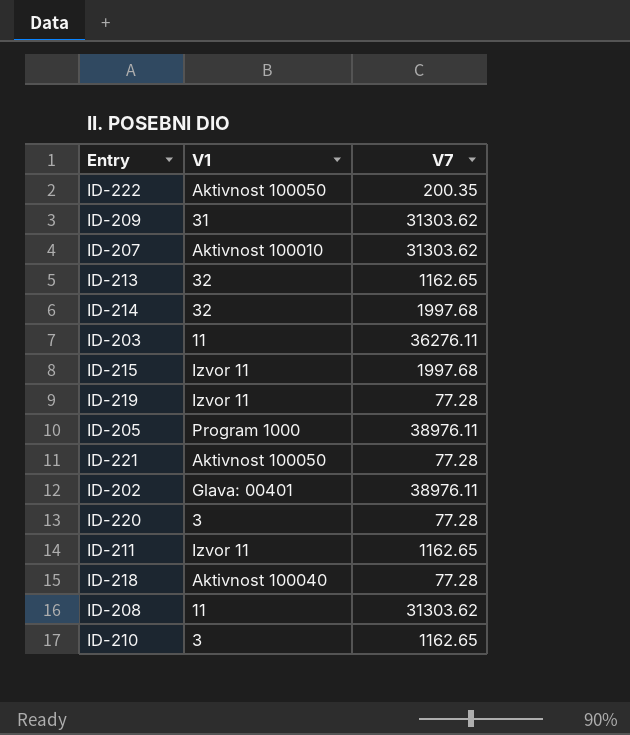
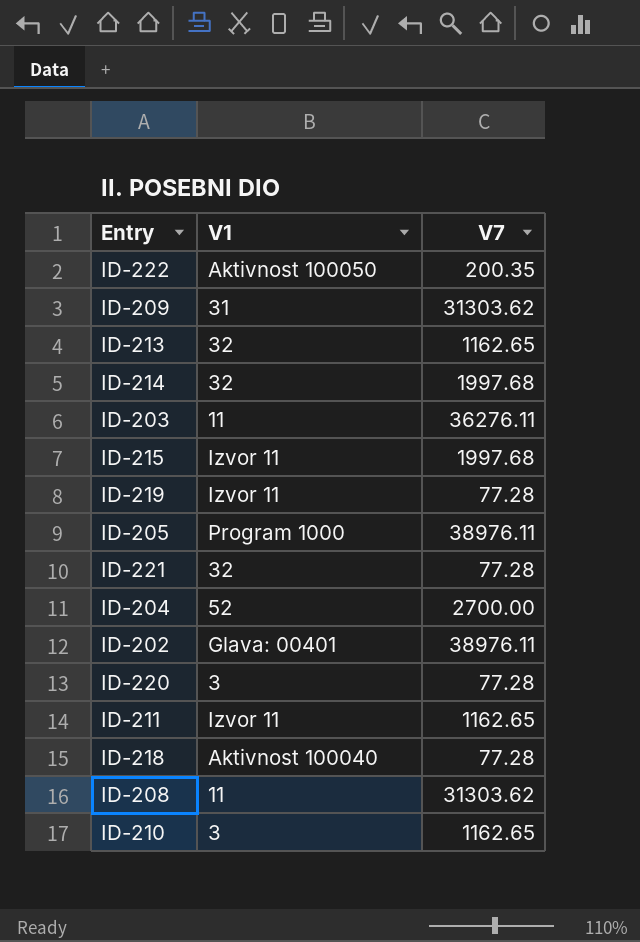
row ID-207: Aktivnost 100010 | 31303.62 -> none
ID-221 | V1: Aktivnost 100050 -> 32
row ID-204: none -> 52 | 2700.00

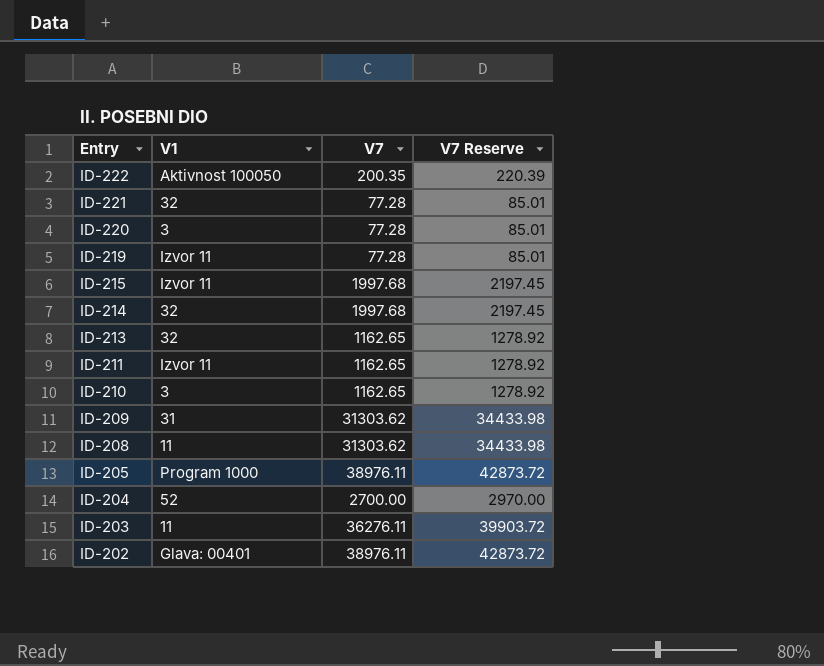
row order: none -> Entry descending
column V7 Reserve | formula: none -> [V7] * 1.1
row ID-218: Aktivnost 100040 | 77.28 -> none

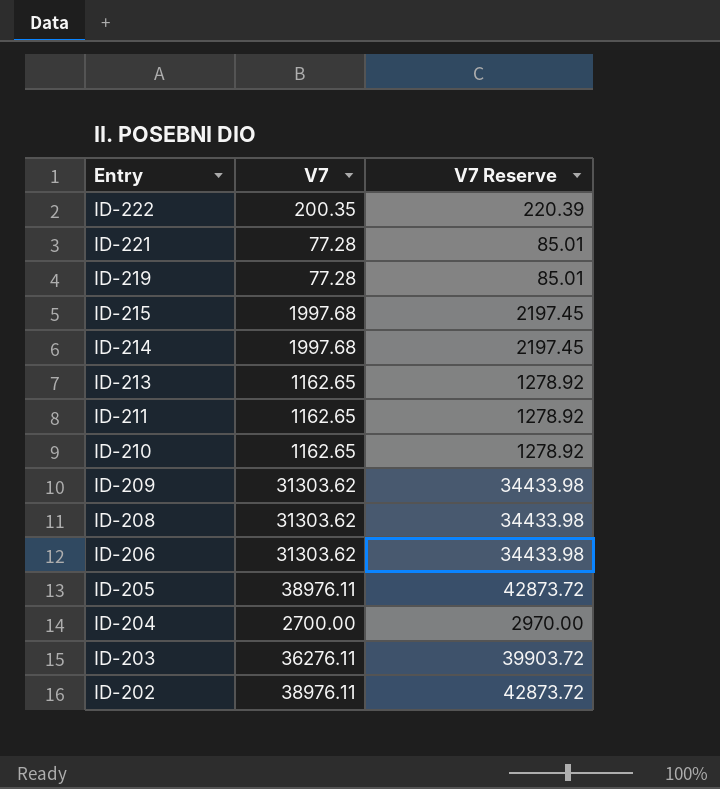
column V1 | position: 2 -> none
row ID-220: 3 | 77.28 | 85.01 -> none
row ID-206: none -> 31303.62 | 34433.98

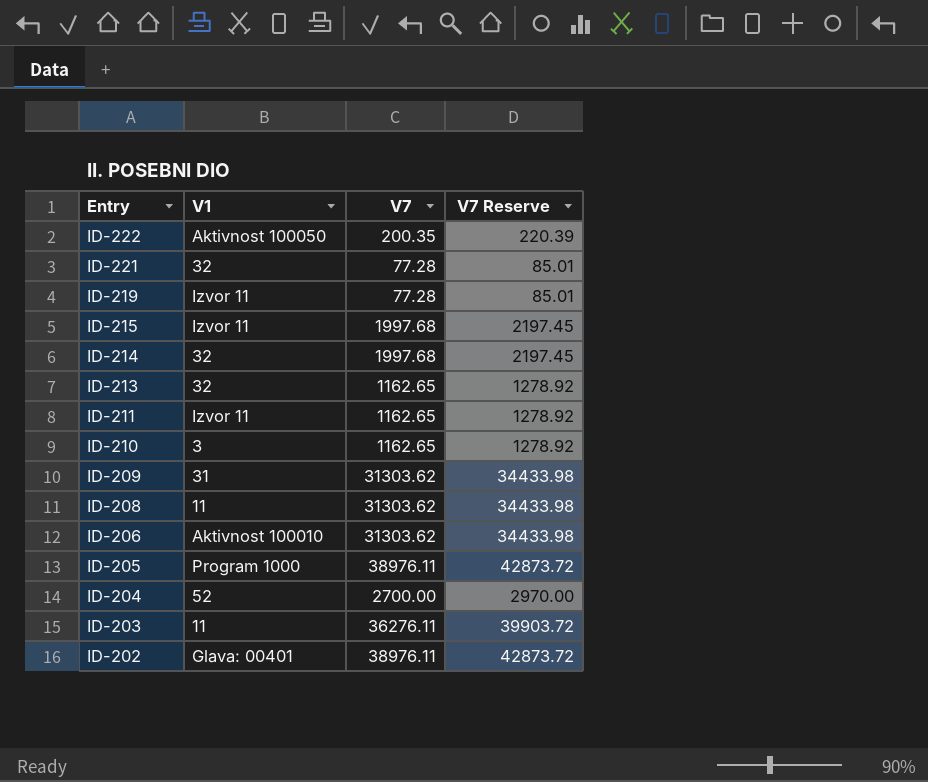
column V1 | position: none -> 2

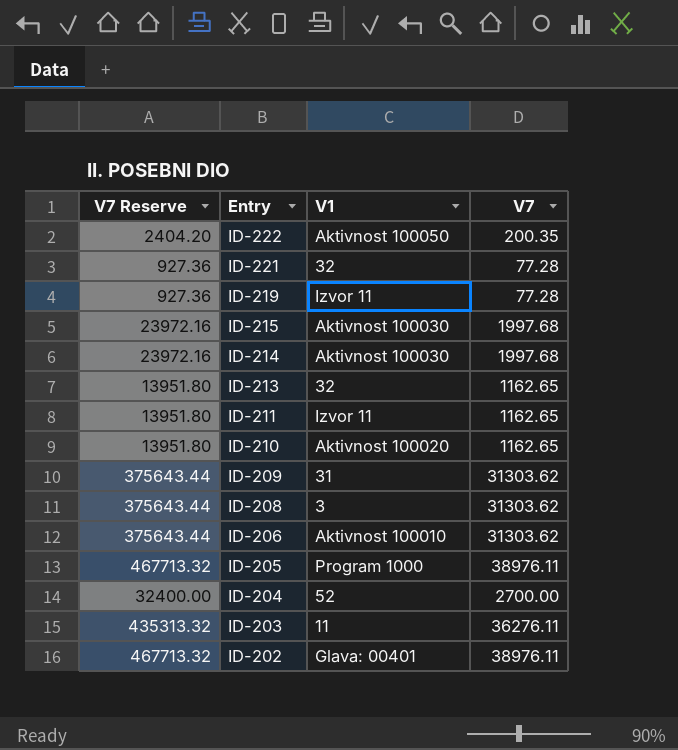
column V7 Reserve | formula: [V7] * 1.1 -> [V7] * 12
column V7 Reserve | position: 4 -> 1
ID-215 | V1: Izvor 11 -> Aktivnost 100030
ID-214 | V1: 32 -> Aktivnost 100030
ID-210 | V1: 3 -> Aktivnost 100020
ID-208 | V1: 11 -> 3

